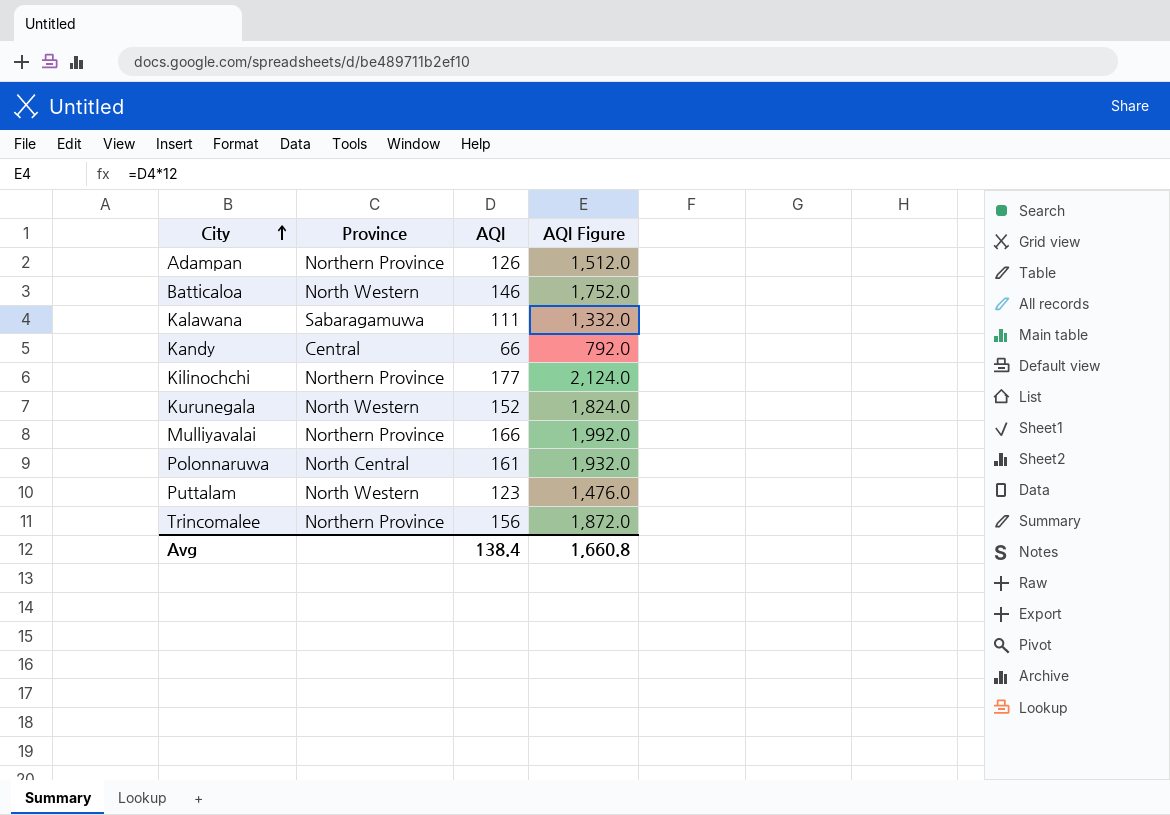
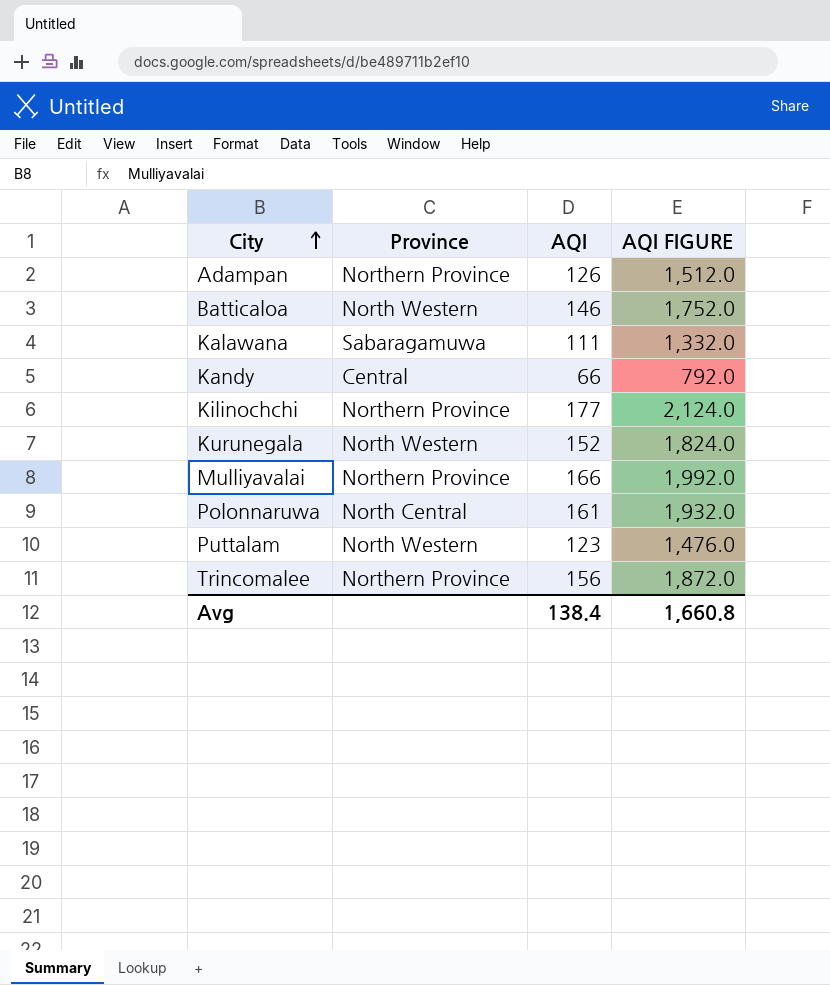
column name: AQI Figure -> AQI FIGURE

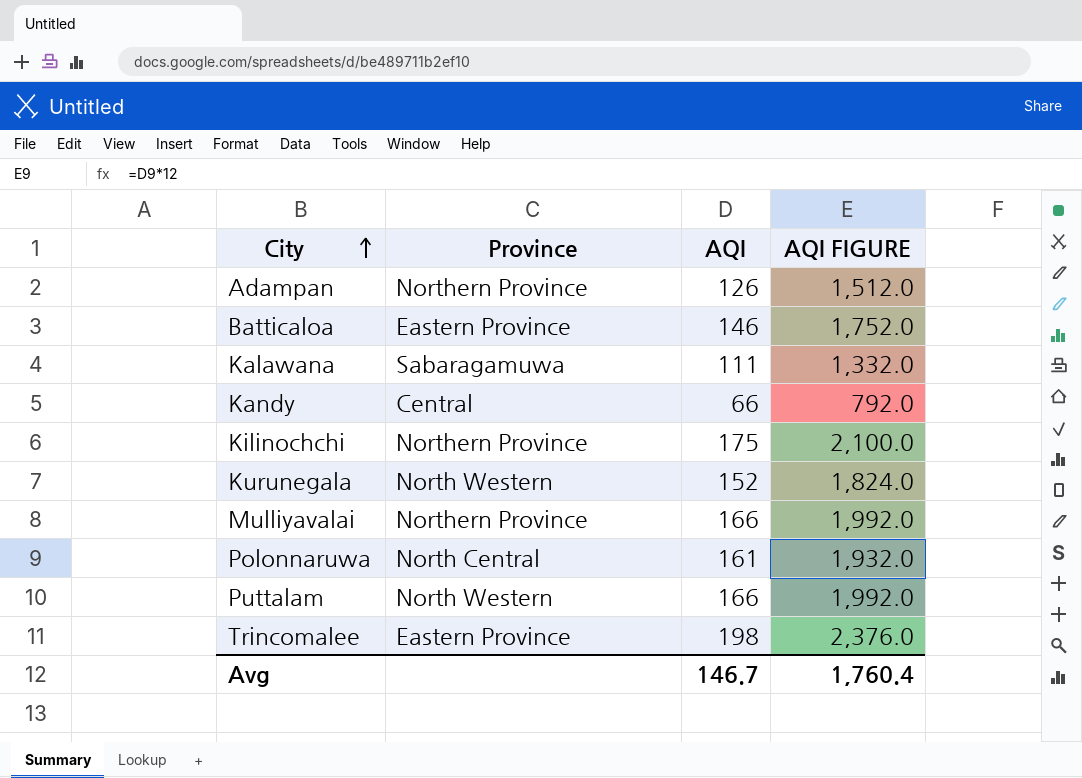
Batticaloa | Province: North Western -> Eastern Province
Kilinochchi | AQI: 177 -> 175
Kilinochchi | AQI FIGURE: 2,124.0 -> 2,100.0
Puttalam | AQI: 123 -> 166
Puttalam | AQI FIGURE: 1,476.0 -> 1,992.0
Trincomalee | Province: Northern Province -> Eastern Province
Trincomalee | AQI: 156 -> 198
Trincomalee | AQI FIGURE: 1,872.0 -> 2,376.0
Avg | AQI: 138.4 -> 146.7
Avg | AQI FIGURE: 1,660.8 -> 1,760.4

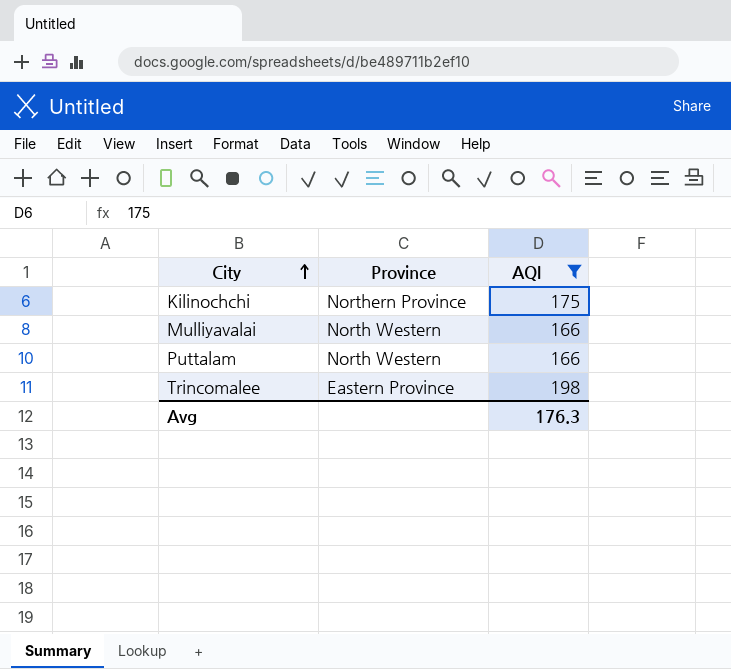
filter: none -> AQI >= 166
column AQI FIGURE | formula: [AQI] * 12 -> none
Mulliyavalai | Province: Northern Province -> North Western
Avg | AQI: 146.7 -> 176.3

